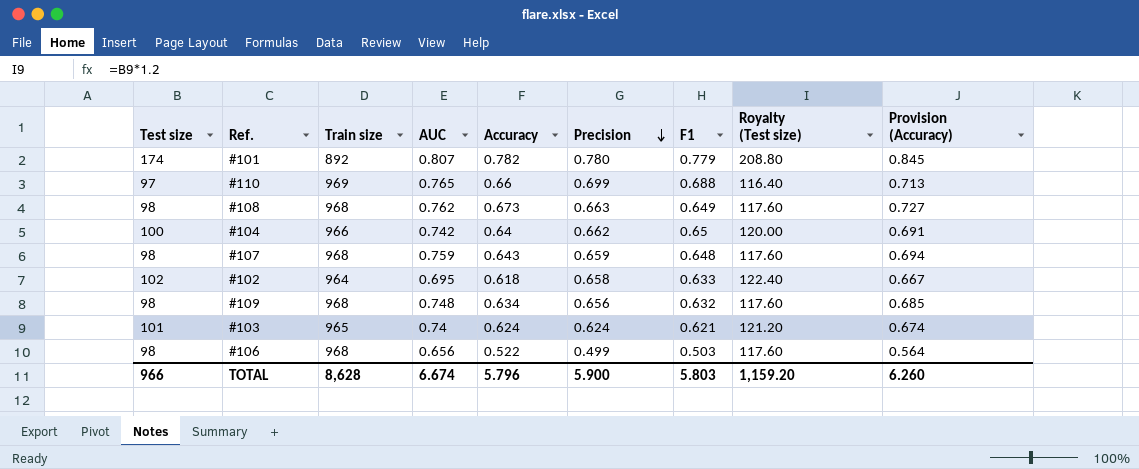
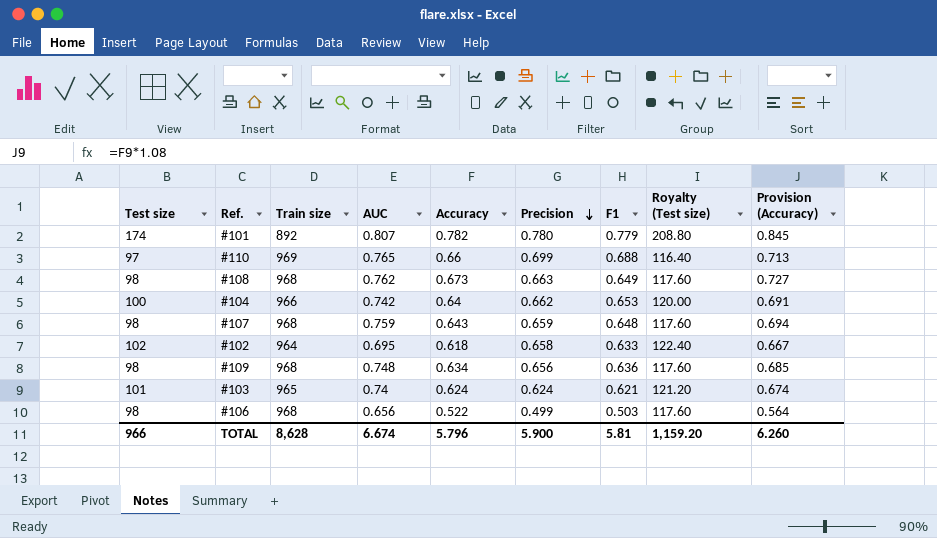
#104 | F1: 0.65 -> 0.653
#109 | F1: 0.632 -> 0.636
TOTAL | F1: 5.803 -> 5.81

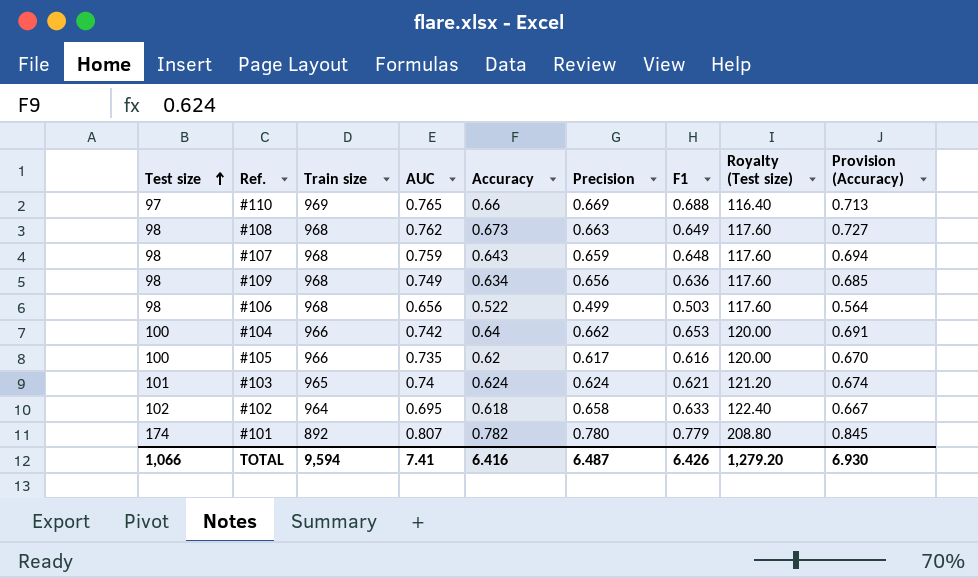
row order: Precision descending -> Test size ascending
#110 | Precision: 0.699 -> 0.669
#109 | AUC: 0.748 -> 0.749
row #105: none -> 100 | 966 | 0.735 | 0.62 | 0.617 | 0.616 | 120.00 | 0.670
TOTAL | Test size: 966 -> 1,066
TOTAL | Train size: 8,628 -> 9,594
TOTAL | AUC: 6.674 -> 7.41
TOTAL | Accuracy: 5.796 -> 6.416
TOTAL | Precision: 5.900 -> 6.487
TOTAL | F1: 5.81 -> 6.426
TOTAL | Royalty (Test size): 1,159.20 -> 1,279.20
TOTAL | Provision (Accuracy): 6.260 -> 6.930

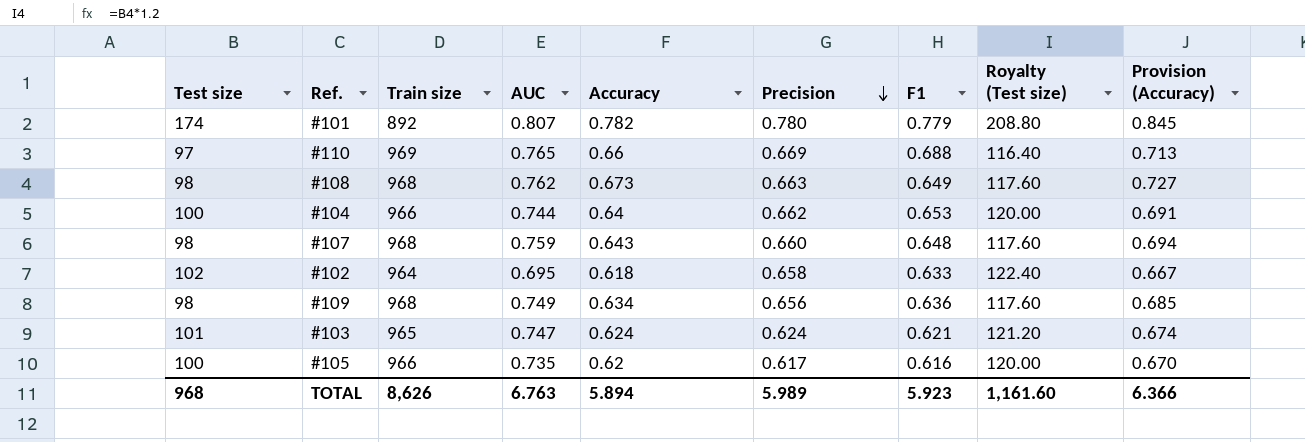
row order: Test size ascending -> Precision descending
row #106: 98 | 968 | 0.656 | 0.522 | 0.499 | 0.503 | 117.60 | 0.564 -> none
#104 | AUC: 0.742 -> 0.744
#107 | Precision: 0.659 -> 0.660
#103 | AUC: 0.74 -> 0.747
TOTAL | Test size: 1,066 -> 968
TOTAL | Train size: 9,594 -> 8,626
TOTAL | AUC: 7.41 -> 6.763
TOTAL | Accuracy: 6.416 -> 5.894
TOTAL | Precision: 6.487 -> 5.989
TOTAL | F1: 6.426 -> 5.923
TOTAL | Royalty (Test size): 1,279.20 -> 1,161.60
TOTAL | Provision (Accuracy): 6.930 -> 6.366

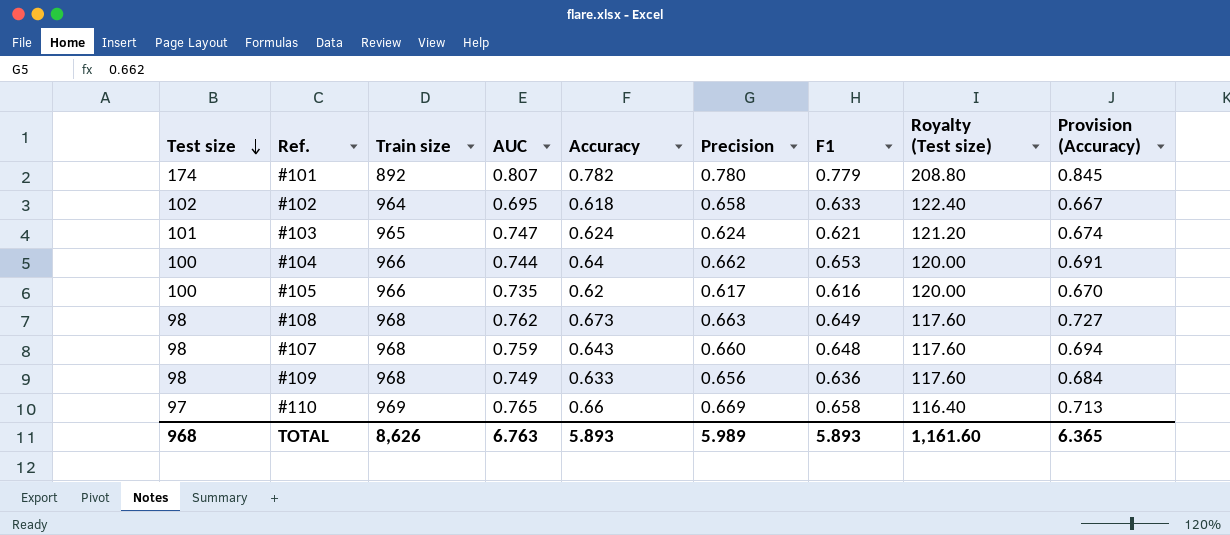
row order: Precision descending -> Test size descending
#109 | Accuracy: 0.634 -> 0.633
#109 | Provision (Accuracy): 0.685 -> 0.684
#110 | F1: 0.688 -> 0.658
TOTAL | Accuracy: 5.894 -> 5.893
TOTAL | F1: 5.923 -> 5.893
TOTAL | Provision (Accuracy): 6.366 -> 6.365

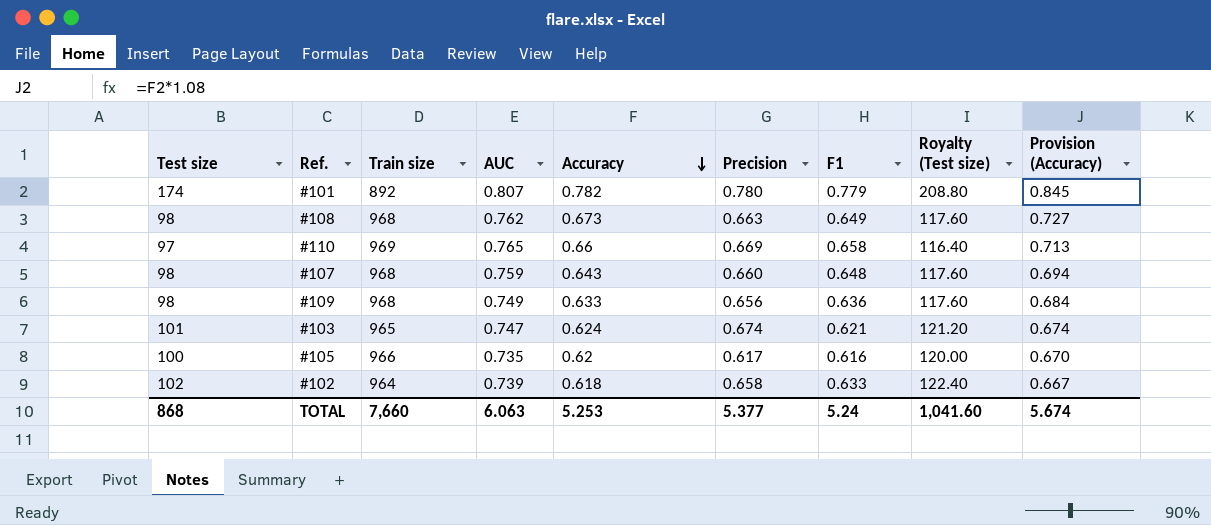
row order: Test size descending -> Accuracy descending
row #104: 100 | 966 | 0.744 | 0.64 | 0.662 | 0.653 | 120.00 | 0.691 -> none
#103 | Precision: 0.624 -> 0.674
#102 | AUC: 0.695 -> 0.739
TOTAL | Test size: 968 -> 868
TOTAL | Train size: 8,626 -> 7,660
TOTAL | AUC: 6.763 -> 6.063
TOTAL | Accuracy: 5.893 -> 5.253
TOTAL | Precision: 5.989 -> 5.377
TOTAL | F1: 5.893 -> 5.24
TOTAL | Royalty (Test size): 1,161.60 -> 1,041.60
TOTAL | Provision (Accuracy): 6.365 -> 5.674

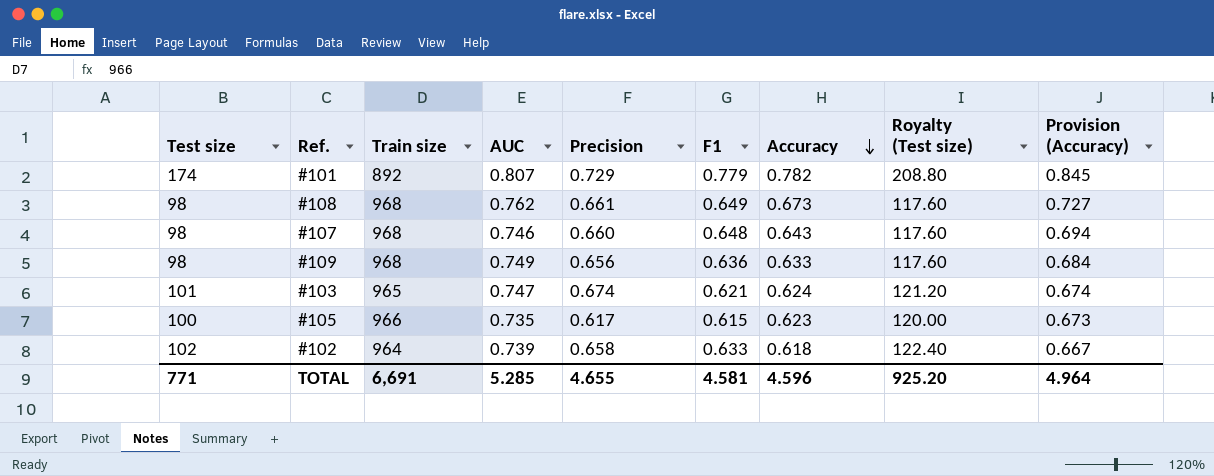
column Accuracy | position: 5 -> 7
row #110: 97 | 969 | 0.765 | 0.66 | 0.669 | 0.658 | 116.40 | 0.713 -> none
#101 | Precision: 0.780 -> 0.729
#108 | Precision: 0.663 -> 0.661
#107 | AUC: 0.759 -> 0.746
#105 | F1: 0.616 -> 0.615
#105 | Accuracy: 0.62 -> 0.623
#105 | Provision (Accuracy): 0.670 -> 0.673
TOTAL | Test size: 868 -> 771
TOTAL | Train size: 7,660 -> 6,691
TOTAL | AUC: 6.063 -> 5.285
TOTAL | Precision: 5.377 -> 4.655
TOTAL | F1: 5.24 -> 4.581
TOTAL | Accuracy: 5.253 -> 4.596
TOTAL | Royalty (Test size): 1,041.60 -> 925.20
TOTAL | Provision (Accuracy): 5.674 -> 4.964

